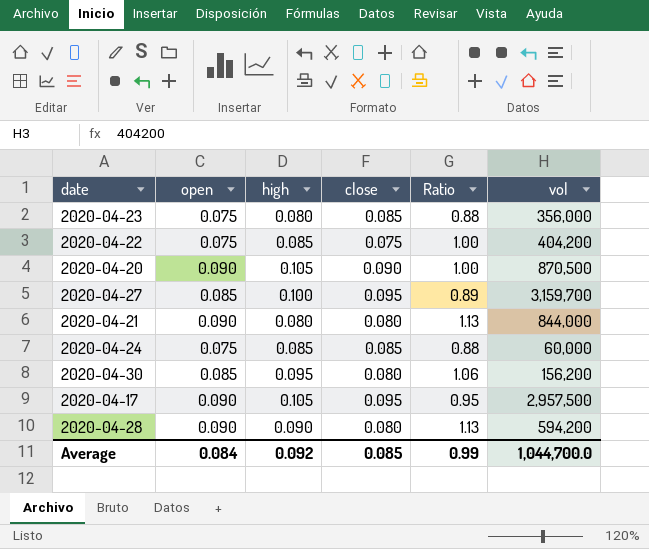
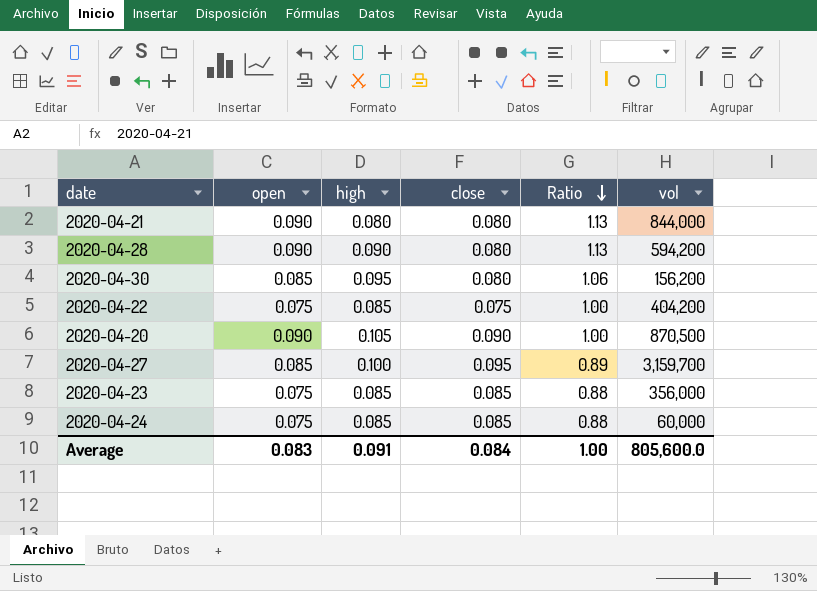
row order: none -> Ratio descending
row 2020-04-17: 0.090 | 0.105 | 0.095 | 0.95 | 2,957,500 -> none
2020-04-23 | high: 0.080 -> 0.085
Average | open: 0.084 -> 0.083
Average | high: 0.092 -> 0.091
Average | close: 0.085 -> 0.084
Average | Ratio: 0.99 -> 1.00
Average | vol: 1,044,700.0 -> 805,600.0

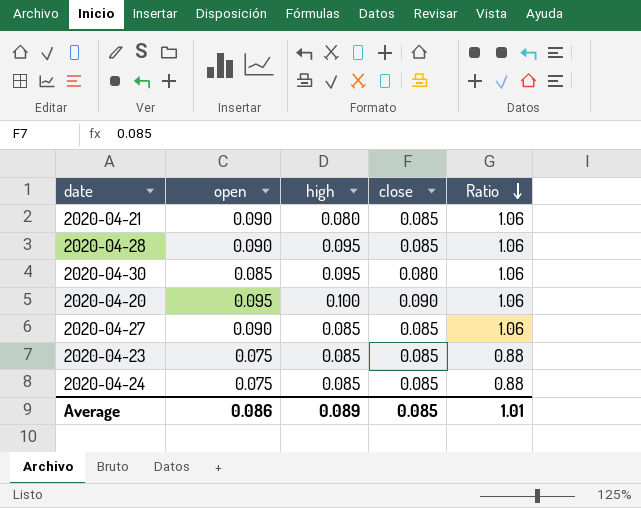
column vol | position: 6 -> none
row 2020-04-22: 0.075 | 0.085 | 0.075 | 1.00 | 404,200 -> none
2020-04-21 | close: 0.080 -> 0.085
2020-04-21 | Ratio: 1.13 -> 1.06
2020-04-28 | high: 0.090 -> 0.095
2020-04-28 | close: 0.080 -> 0.085
2020-04-28 | Ratio: 1.13 -> 1.06
2020-04-20 | open: 0.090 -> 0.095
2020-04-20 | high: 0.105 -> 0.100
2020-04-20 | Ratio: 1.00 -> 1.06
2020-04-27 | open: 0.085 -> 0.090
2020-04-27 | high: 0.100 -> 0.085
2020-04-27 | close: 0.095 -> 0.085
2020-04-27 | Ratio: 0.89 -> 1.06
Average | open: 0.083 -> 0.086
Average | high: 0.091 -> 0.089
Average | close: 0.084 -> 0.085
Average | Ratio: 1.00 -> 1.01

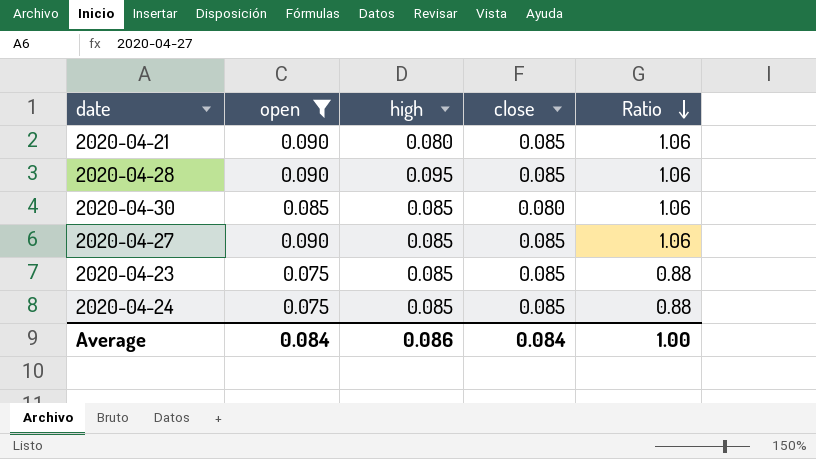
filter: none -> open != 0.095
2020-04-30 | high: 0.095 -> 0.085
Average | open: 0.086 -> 0.084
Average | high: 0.089 -> 0.086
Average | close: 0.085 -> 0.084
Average | Ratio: 1.01 -> 1.00

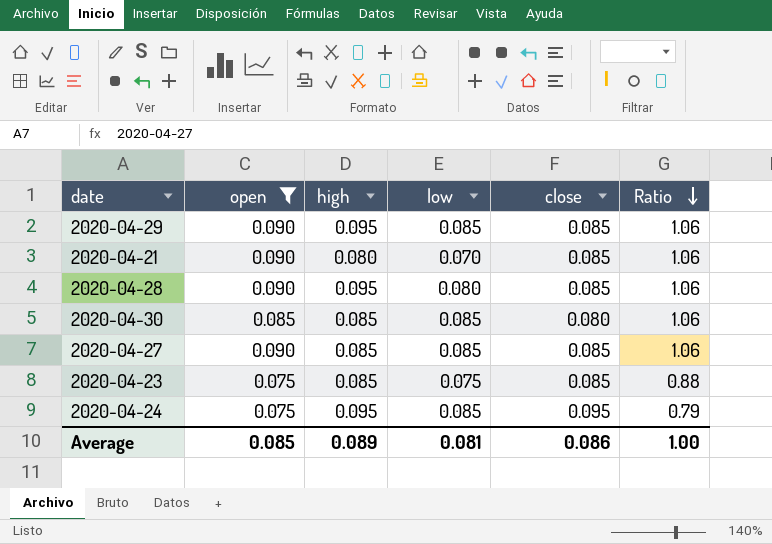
column low | position: none -> 4
row 2020-04-29: none -> 0.090 | 0.095 | 0.085 | 0.085 | 1.06
2020-04-24 | high: 0.085 -> 0.095
2020-04-24 | close: 0.085 -> 0.095
2020-04-24 | Ratio: 0.88 -> 0.79
Average | open: 0.084 -> 0.085
Average | high: 0.086 -> 0.089
Average | close: 0.084 -> 0.086

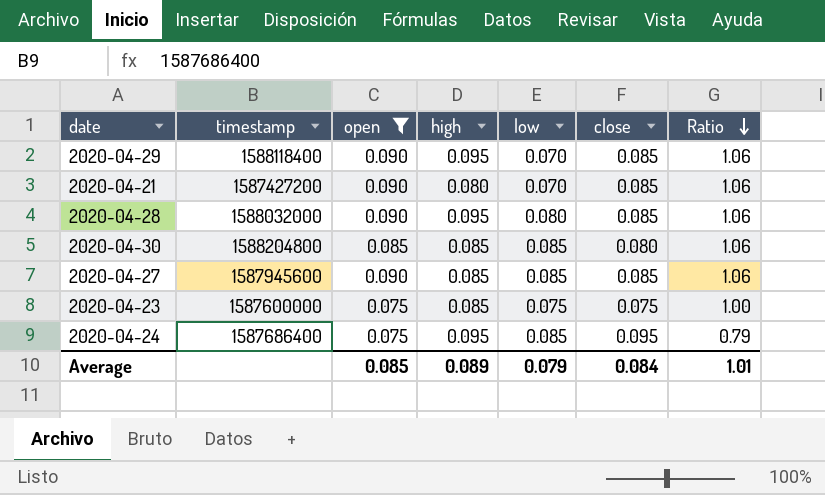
column timestamp | position: none -> 2
2020-04-29 | low: 0.085 -> 0.070
2020-04-23 | close: 0.085 -> 0.075
2020-04-23 | Ratio: 0.88 -> 1.00
Average | low: 0.081 -> 0.079
Average | close: 0.086 -> 0.084
Average | Ratio: 1.00 -> 1.01

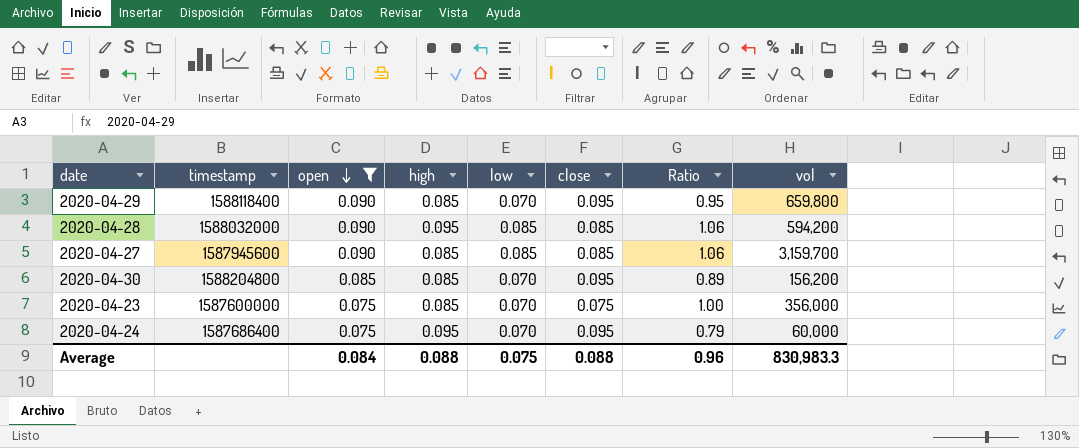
row order: Ratio descending -> open descending
column vol | position: none -> 8
row 2020-04-21: 1587427200 | 0.090 | 0.080 | 0.070 | 0.085 | 1.06 -> none
2020-04-29 | high: 0.095 -> 0.085
2020-04-29 | close: 0.085 -> 0.095
2020-04-29 | Ratio: 1.06 -> 0.95
2020-04-28 | low: 0.080 -> 0.085
2020-04-30 | low: 0.085 -> 0.070
2020-04-30 | close: 0.080 -> 0.095
2020-04-30 | Ratio: 1.06 -> 0.89
2020-04-23 | low: 0.075 -> 0.070
2020-04-24 | low: 0.085 -> 0.070
Average | open: 0.085 -> 0.084
Average | high: 0.089 -> 0.088
Average | low: 0.079 -> 0.075
Average | close: 0.084 -> 0.088
Average | Ratio: 1.01 -> 0.96

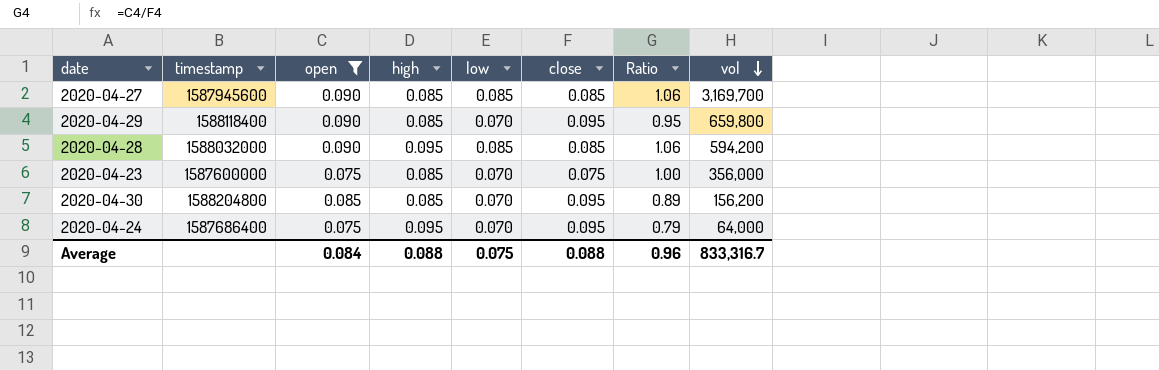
row order: open descending -> vol descending
2020-04-27 | vol: 3,159,700 -> 3,169,700
2020-04-24 | vol: 60,000 -> 64,000
Average | vol: 830,983.3 -> 833,316.7

